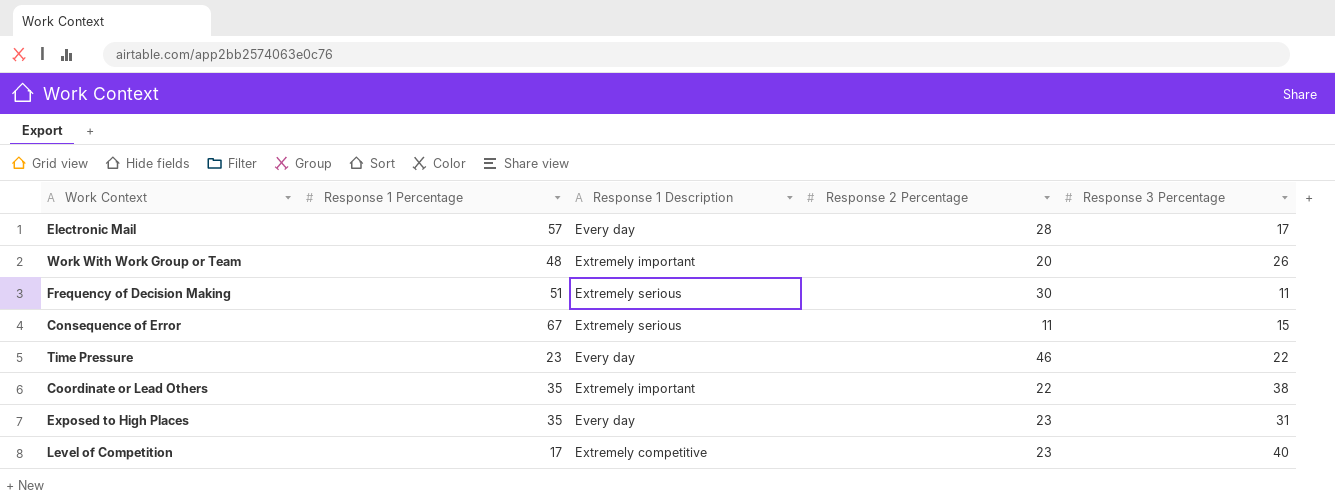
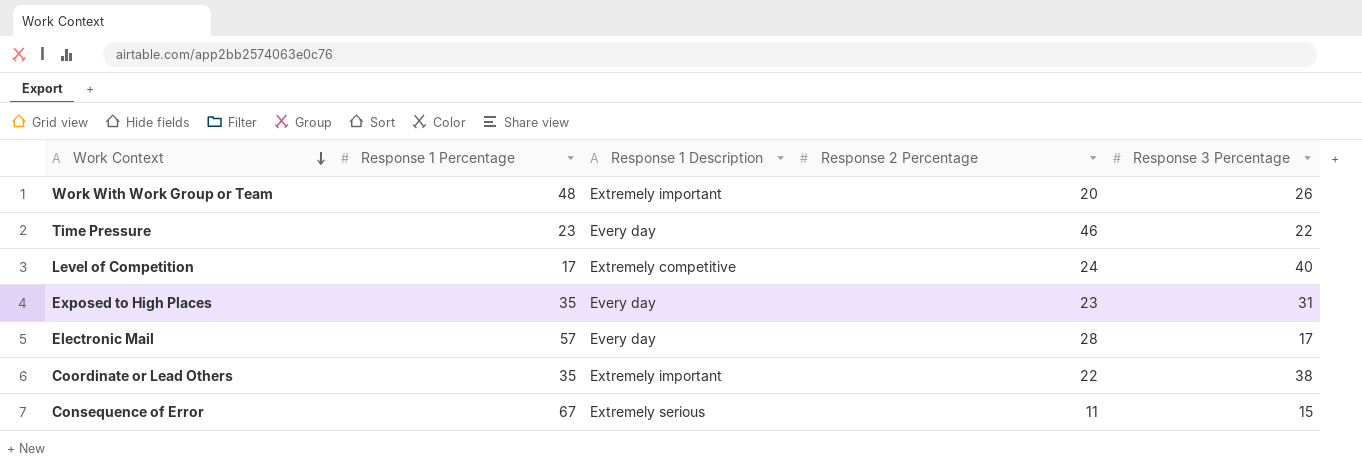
row order: none -> Work Context descending
row Frequency of Decision Making: 51 | Extremely serious | 30 | 11 -> none
Level of Competition | Response 2 Percentage: 23 -> 24

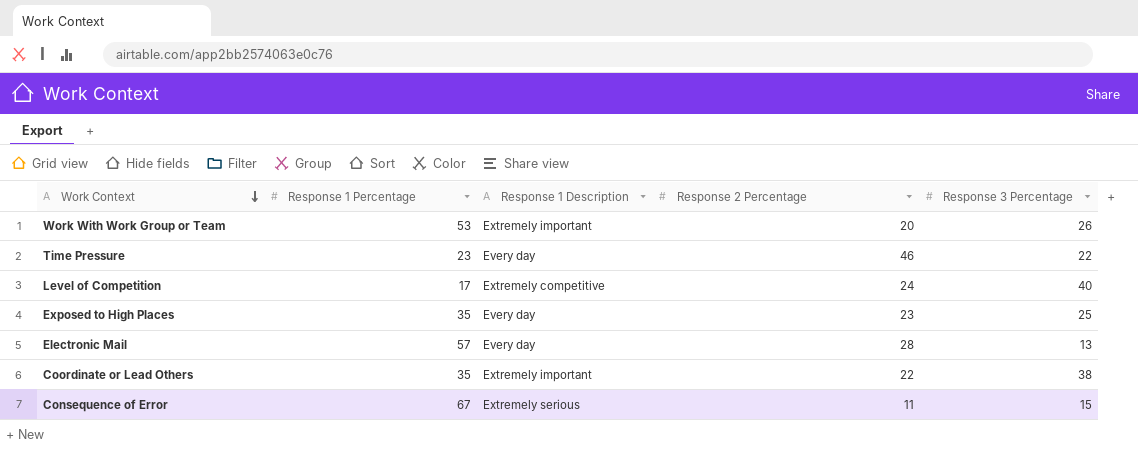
Work With Work Group or Team | Response 1 Percentage: 48 -> 53
Exposed to High Places | Response 3 Percentage: 31 -> 25
Electronic Mail | Response 3 Percentage: 17 -> 13

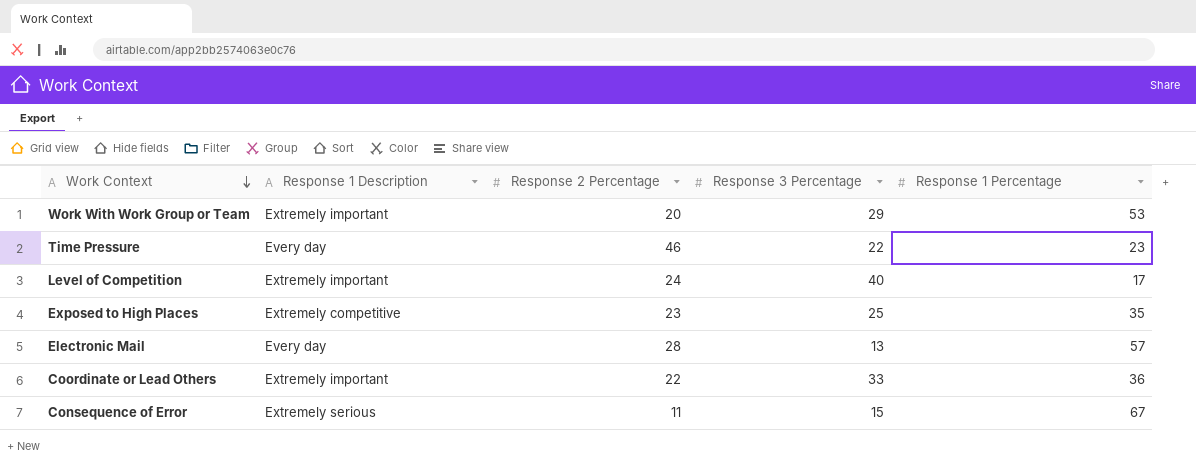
column Response 1 Percentage | position: 2 -> 5
Work With Work Group or Team | Response 3 Percentage: 26 -> 29
Level of Competition | Response 1 Description: Extremely competitive -> Extremely important
Exposed to High Places | Response 1 Description: Every day -> Extremely competitive
Coordinate or Lead Others | Response 3 Percentage: 38 -> 33
Coordinate or Lead Others | Response 1 Percentage: 35 -> 36

